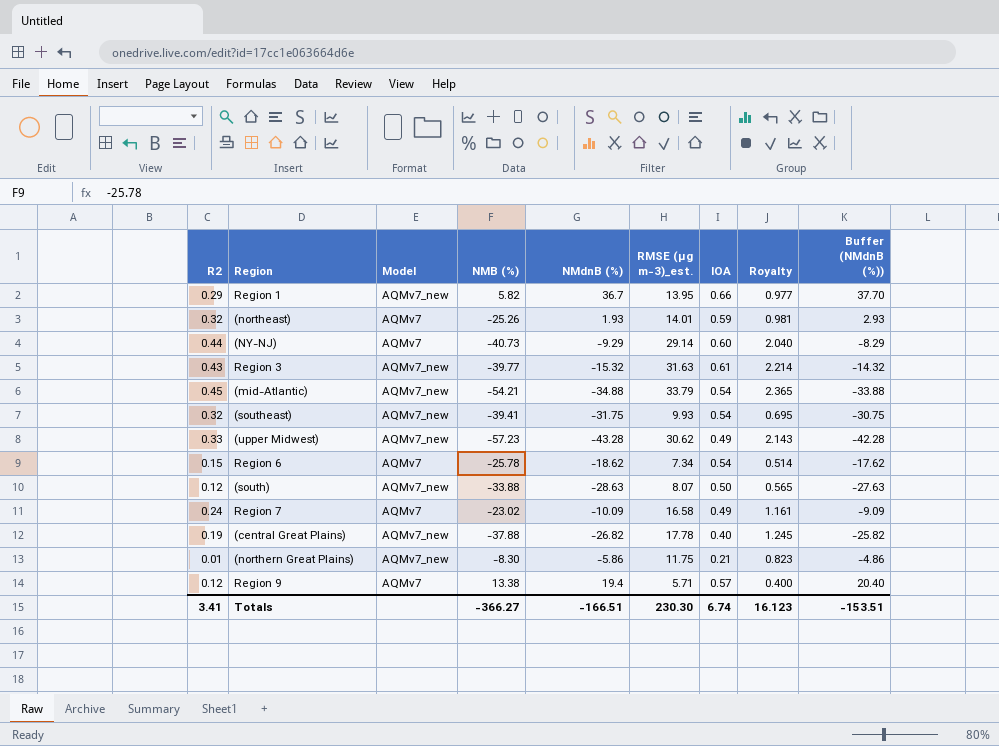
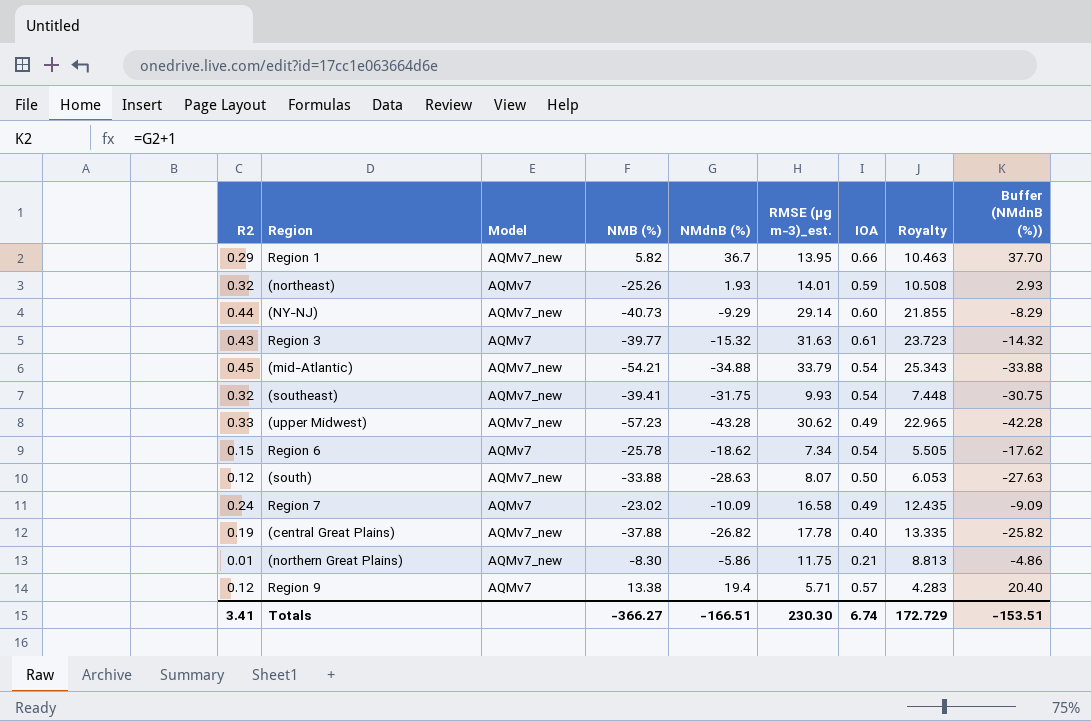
column Royalty | formula: [RMSE (µg m−3)_est.] * 0.07 -> [RMSE (µg m−3)_est.] * 0.75
(NY-NJ) | Model: AQMv7 -> AQMv7_new
Region 3 | Model: AQMv7_new -> AQMv7
Totals | Royalty: 16.123 -> 172.729

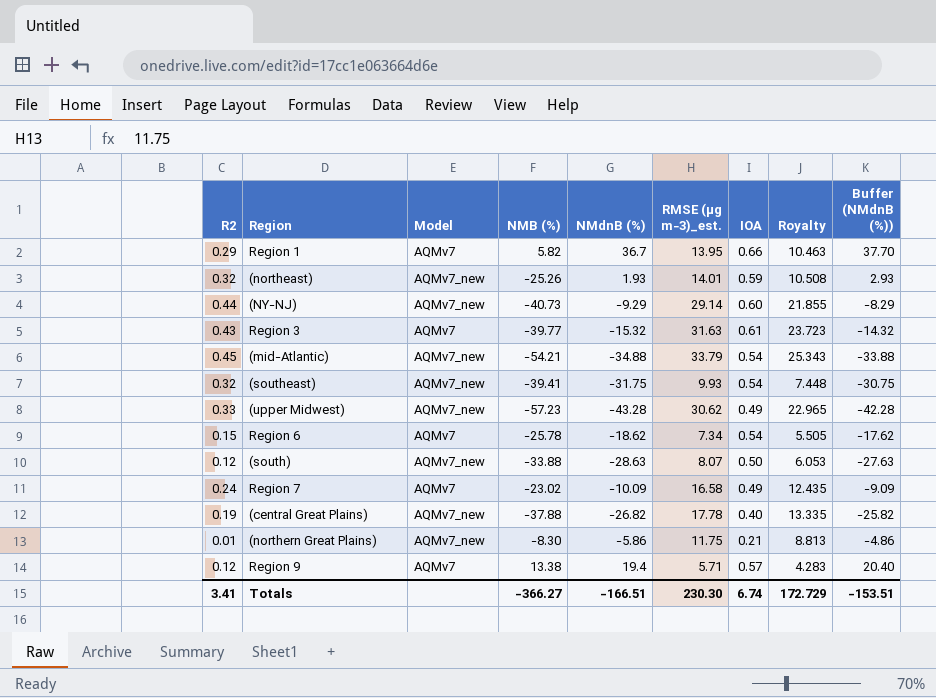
Region 1 | Model: AQMv7_new -> AQMv7
(northeast) | Model: AQMv7 -> AQMv7_new

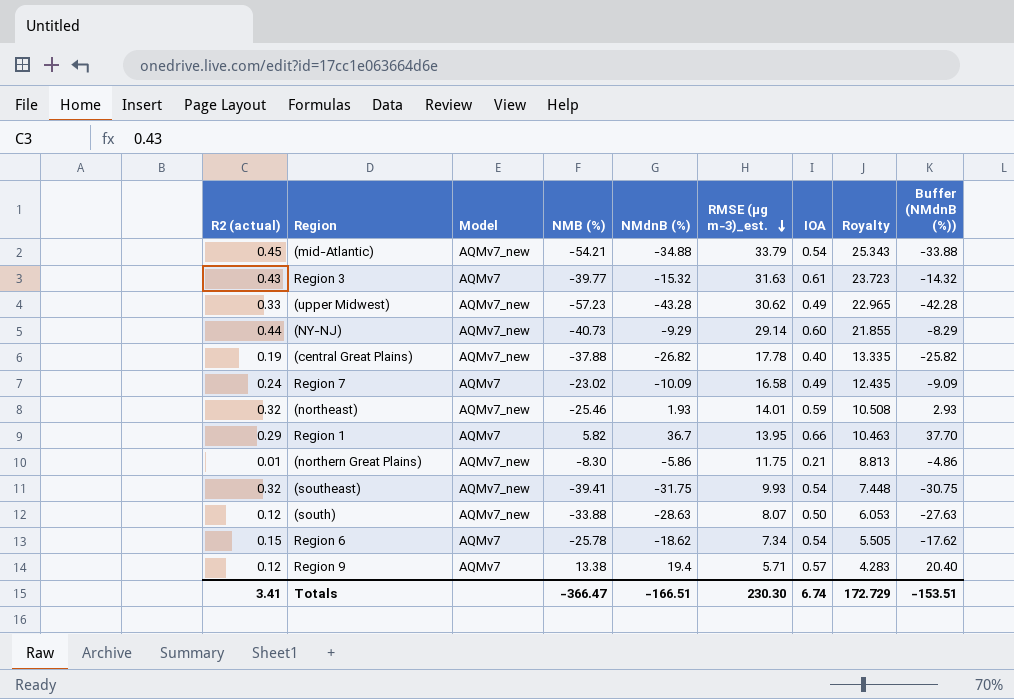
row order: none -> RMSE (µg m−3)_est. descending
column name: R2 -> R2 (actual)
(northeast) | NMB (%): -25.26 -> -25.46
Totals | NMB (%): -366.27 -> -366.47

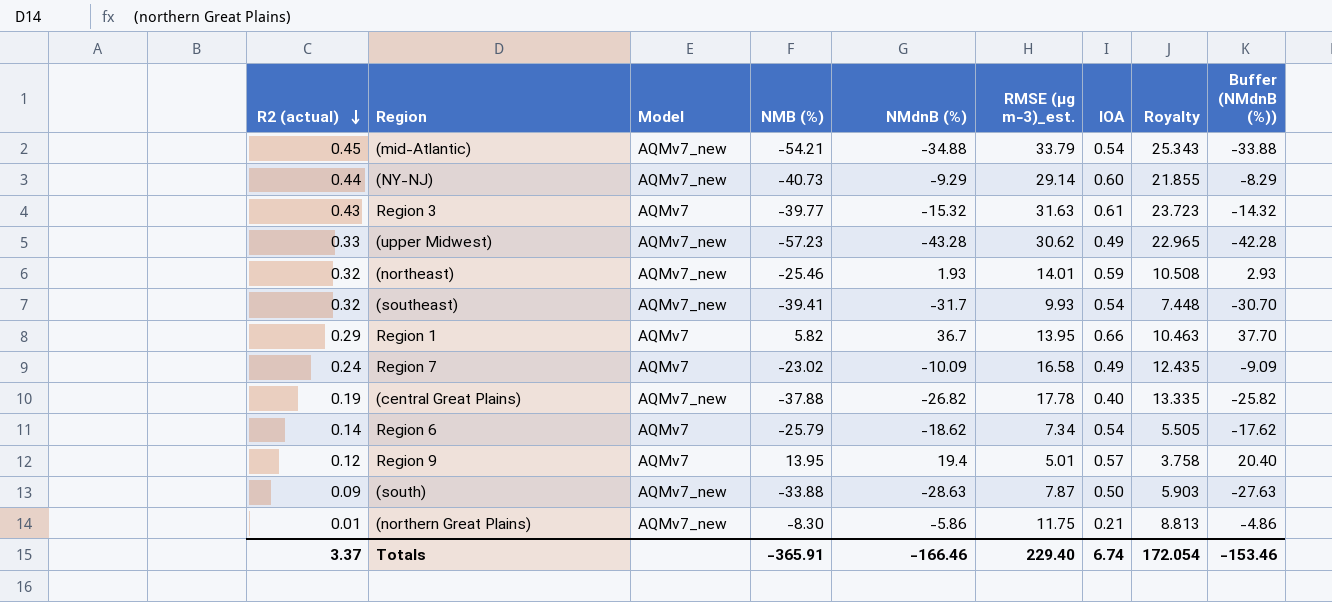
row order: RMSE (µg m−3)_est. descending -> R2 (actual) descending
(southeast) | NMdnB (%): -31.75 -> -31.7
(southeast) | Buffer (NMdnB (%)): -30.75 -> -30.70
Region 6 | R2 (actual): 0.15 -> 0.14
Region 6 | NMB (%): -25.78 -> -25.79
Region 9 | NMB (%): 13.38 -> 13.95
Region 9 | RMSE (µg m−3)_est.: 5.71 -> 5.01
Region 9 | Royalty: 4.283 -> 3.758
(south) | R2 (actual): 0.12 -> 0.09
(south) | RMSE (µg m−3)_est.: 8.07 -> 7.87
(south) | Royalty: 6.053 -> 5.903
Totals | R2 (actual): 3.41 -> 3.37
Totals | NMB (%): -366.47 -> -365.91
Totals | NMdnB (%): -166.51 -> -166.46
Totals | RMSE (µg m−3)_est.: 230.30 -> 229.40
Totals | Royalty: 172.729 -> 172.054
Totals | Buffer (NMdnB (%)): -153.51 -> -153.46

